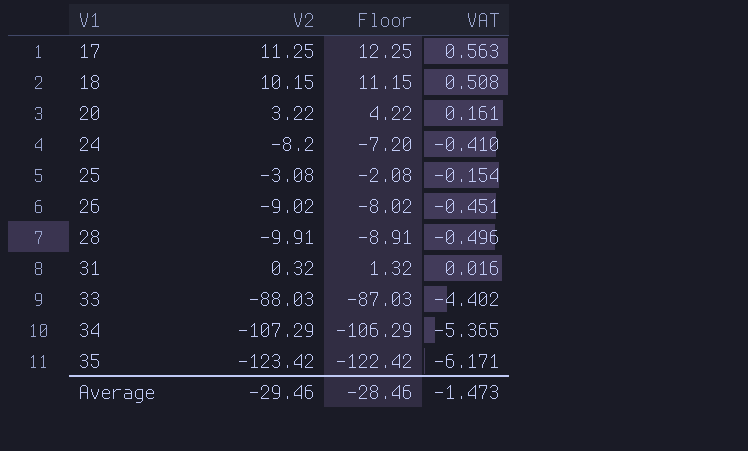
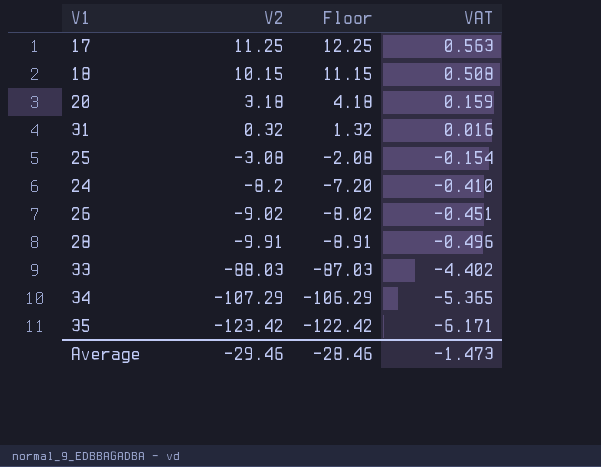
row order: V1 ascending -> V2 descending
20 | V2: 3.22 -> 3.18
20 | Floor: 4.22 -> 4.18
20 | VAT: 0.161 -> 0.159

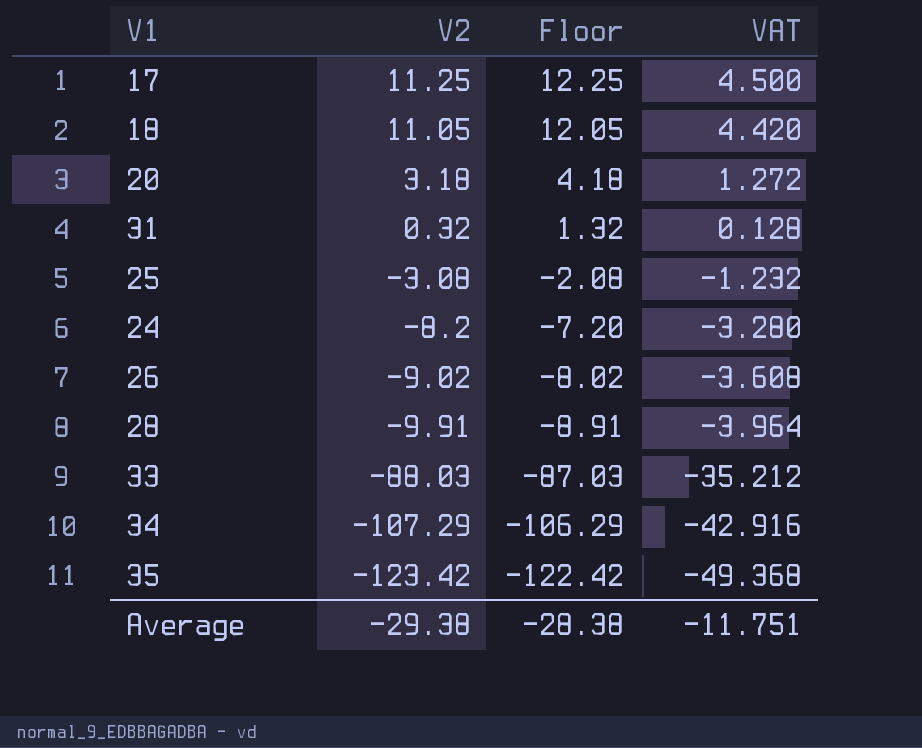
column VAT | formula: [V2] * 0.05 -> [V2] * 0.4
18 | V2: 10.15 -> 11.05
18 | Floor: 11.15 -> 12.05
Average | V2: -29.46 -> -29.38
Average | Floor: -28.46 -> -28.38
Average | VAT: -1.473 -> -11.751

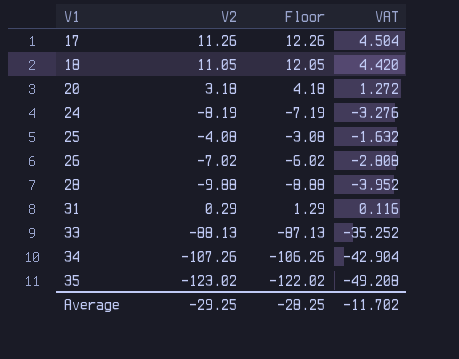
row order: V2 descending -> V1 ascending
17 | V2: 11.25 -> 11.26
17 | Floor: 12.25 -> 12.26
17 | VAT: 4.500 -> 4.504
24 | V2: -8.2 -> -8.19
24 | Floor: -7.20 -> -7.19
24 | VAT: -3.280 -> -3.276
25 | V2: -3.08 -> -4.08
25 | Floor: -2.08 -> -3.08
25 | VAT: -1.232 -> -1.632
26 | V2: -9.02 -> -7.02
26 | Floor: -8.02 -> -6.02
26 | VAT: -3.608 -> -2.808
28 | V2: -9.91 -> -9.88
28 | Floor: -8.91 -> -8.88
28 | VAT: -3.964 -> -3.952
31 | V2: 0.32 -> 0.29
31 | Floor: 1.32 -> 1.29
31 | VAT: 0.128 -> 0.116
33 | V2: -88.03 -> -88.13
33 | Floor: -87.03 -> -87.13
33 | VAT: -35.212 -> -35.252
34 | V2: -107.29 -> -107.26
34 | Floor: -106.29 -> -106.26
34 | VAT: -42.916 -> -42.904
35 | V2: -123.42 -> -123.02
35 | Floor: -122.42 -> -122.02
35 | VAT: -49.368 -> -49.208
Average | V2: -29.38 -> -29.25
Average | Floor: -28.38 -> -28.25
Average | VAT: -11.751 -> -11.702

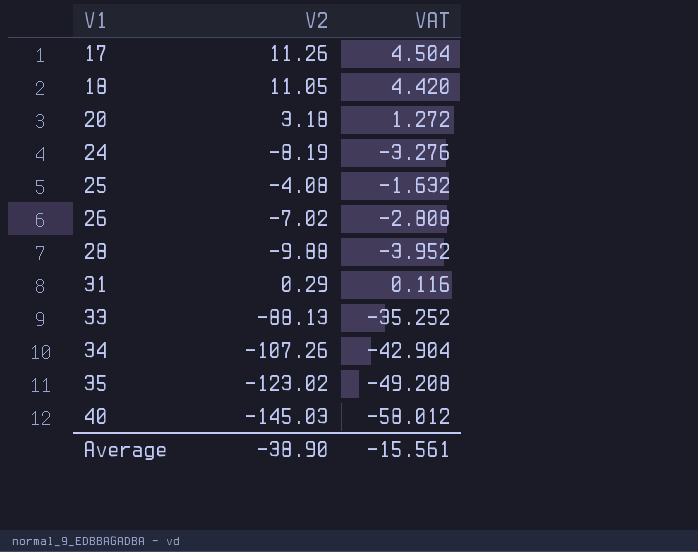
column Floor | formula: [V2] + 1 -> none
row 40: none -> -145.03 | -58.012
Average | V2: -29.25 -> -38.90
Average | VAT: -11.702 -> -15.561

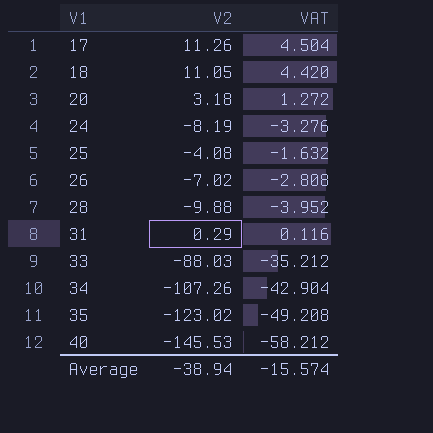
33 | V2: -88.13 -> -88.03
33 | VAT: -35.252 -> -35.212
40 | V2: -145.03 -> -145.53
40 | VAT: -58.012 -> -58.212
Average | V2: -38.90 -> -38.94
Average | VAT: -15.561 -> -15.574

